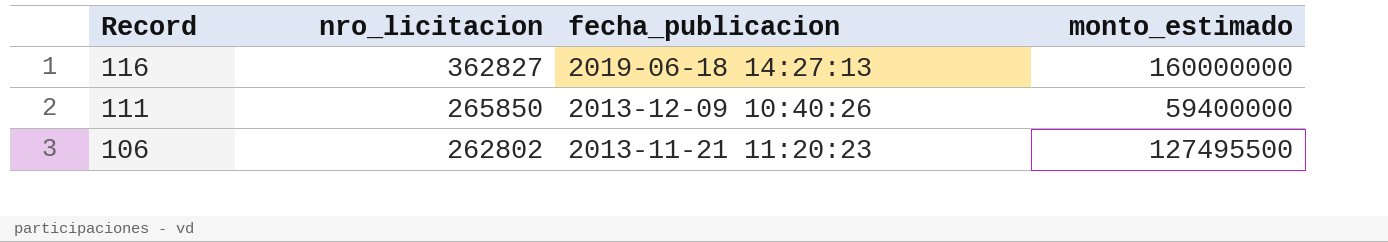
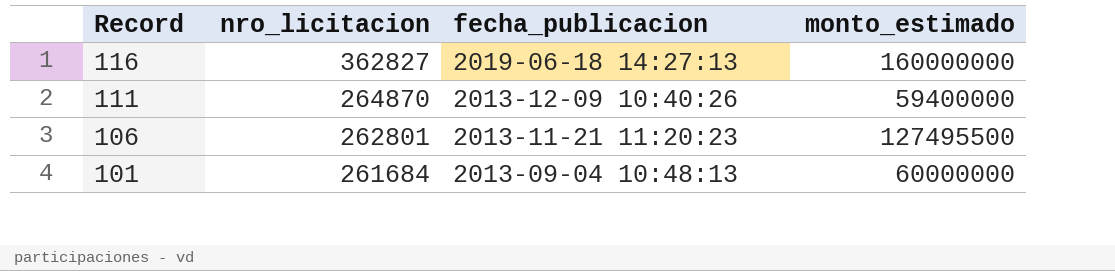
111 | nro_licitacion: 265850 -> 264870
106 | nro_licitacion: 262802 -> 262801
row 101: none -> 261684 | 2013-09-04 10:48:13 | 60000000

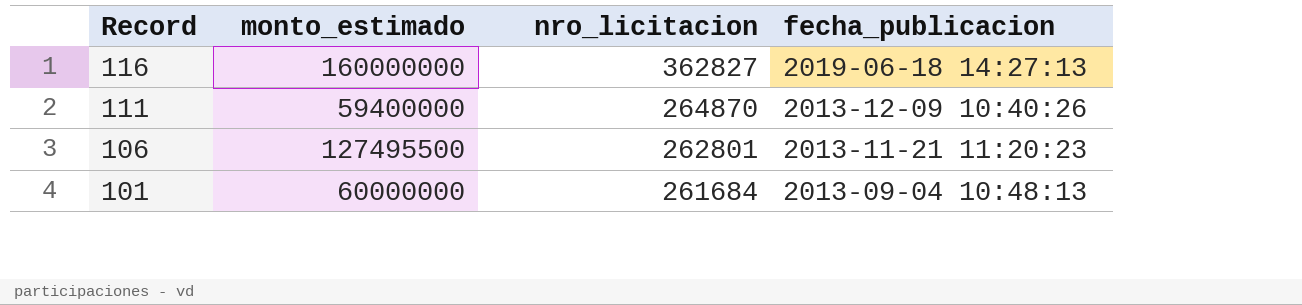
column monto_estimado | position: 4 -> 2

